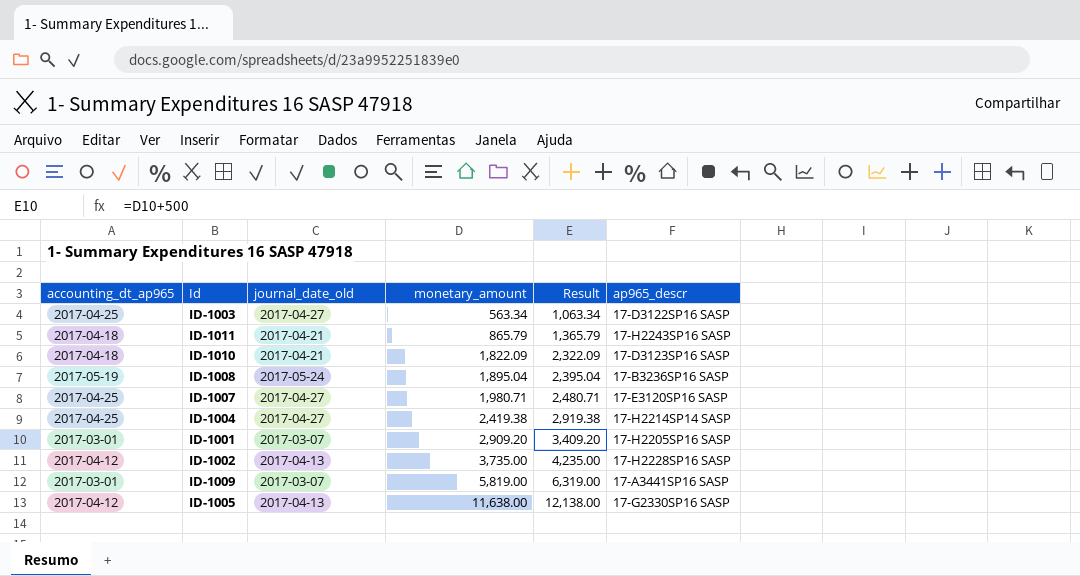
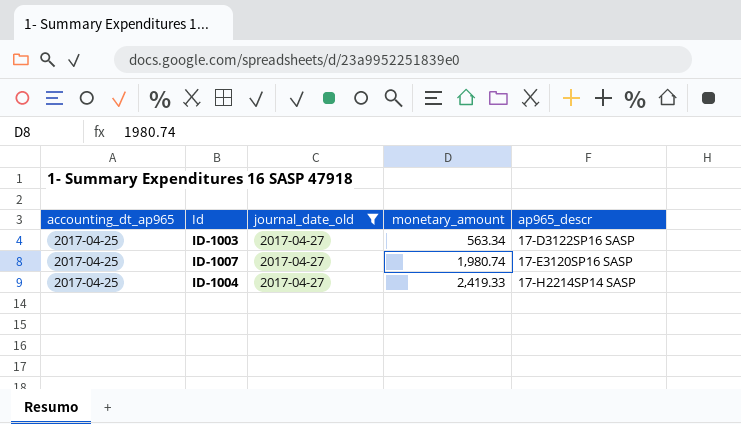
filter: none -> journal_date_old = 2017-04-27
column Result | formula: [monetary_amount] + 500 -> none
ID-1007 | monetary_amount: 1,980.71 -> 1,980.74
ID-1004 | monetary_amount: 2,419.38 -> 2,419.33

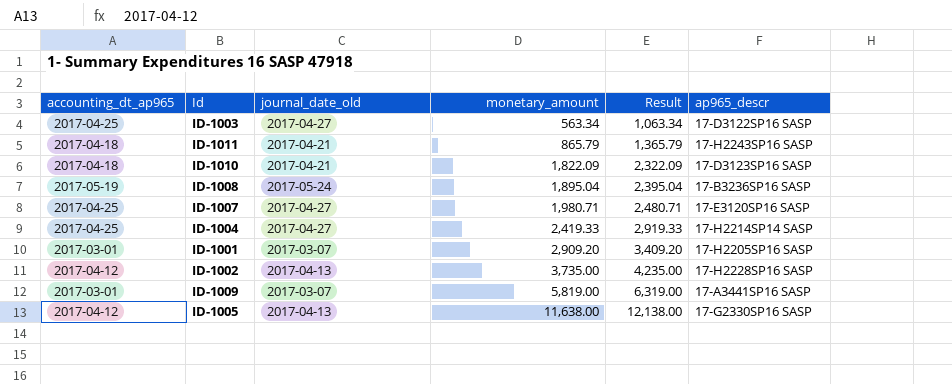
filter: journal_date_old = 2017-04-27 -> none
column Result | formula: none -> [monetary_amount] + 500
ID-1007 | monetary_amount: 1,980.74 -> 1,980.71

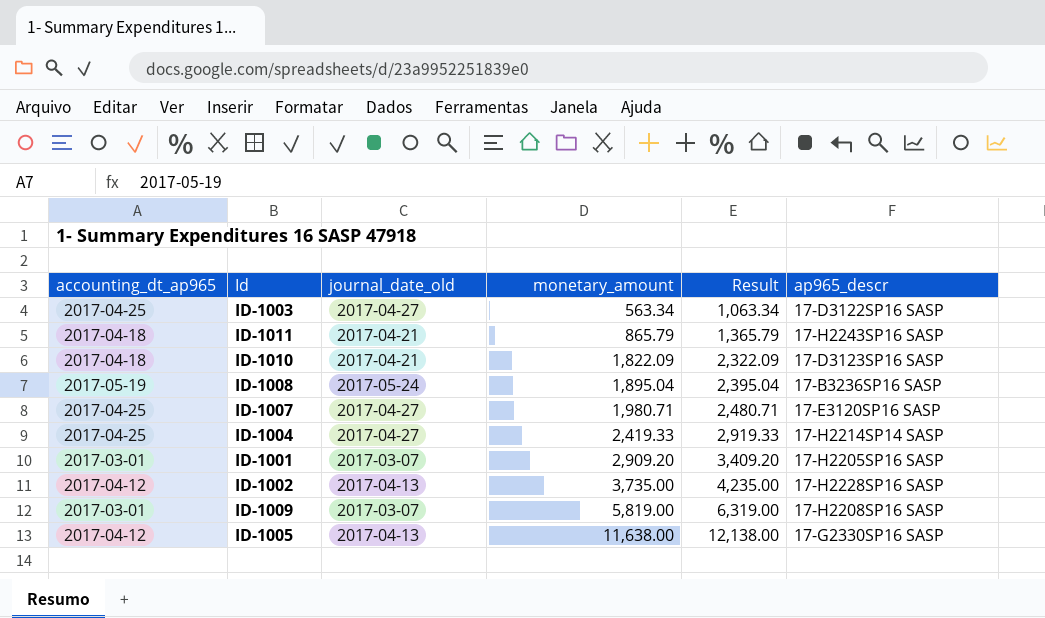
ID-1009 | ap965_descr: 17-A3441SP16 SASP -> 17-H2208SP16 SASP

